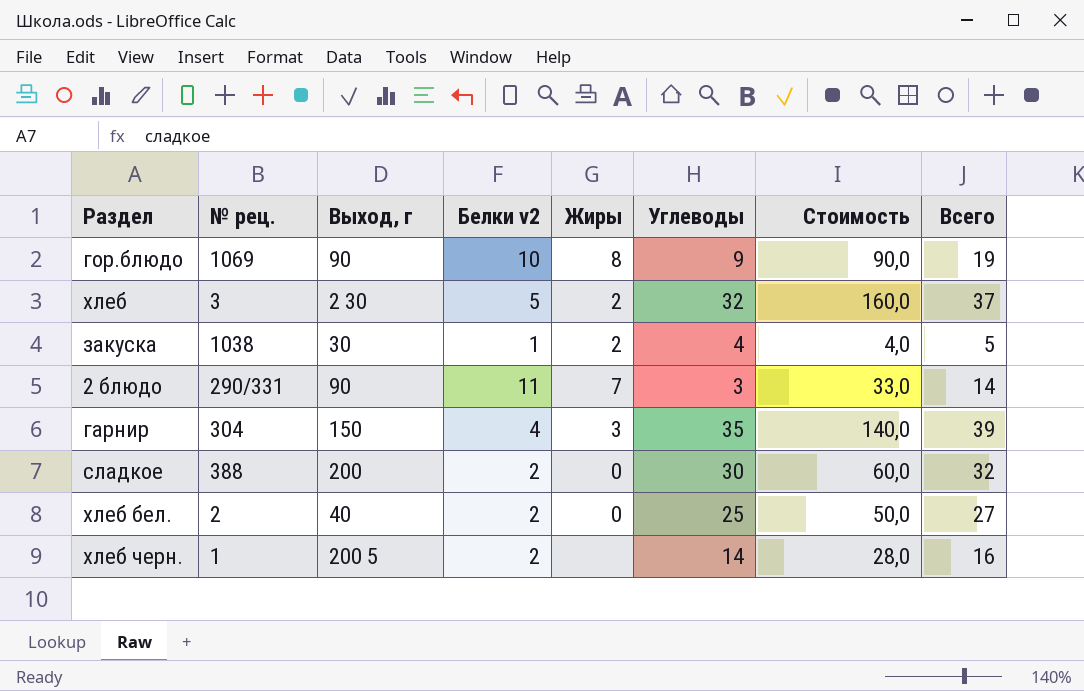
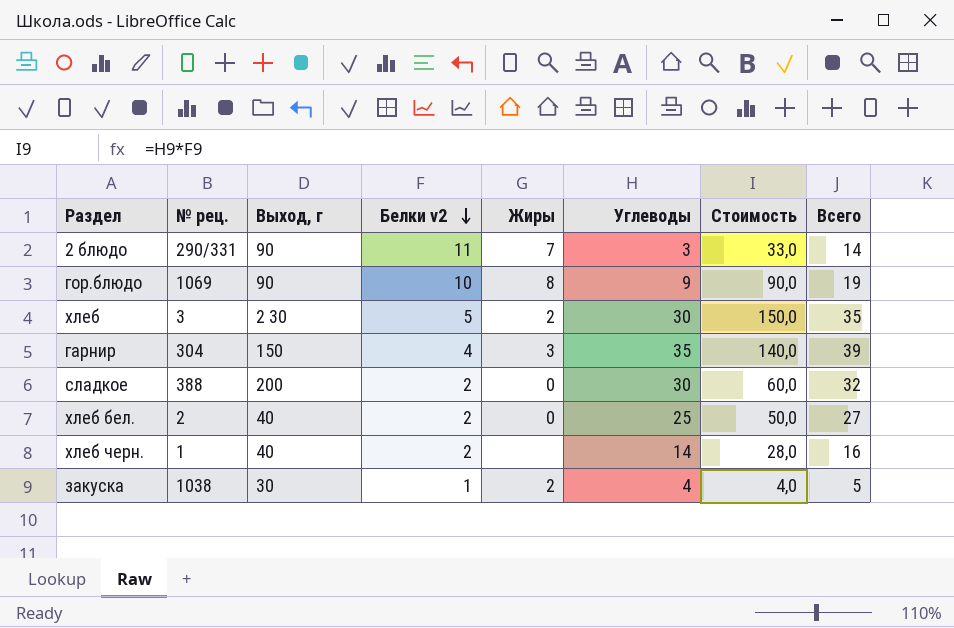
row order: none -> Белки v2 descending
хлеб | Углеводы: 32 -> 30
хлеб | Стоимость: 160,0 -> 150,0
хлеб | Всего: 37 -> 35
хлеб черн. | Выход, г: 200 5 -> 40

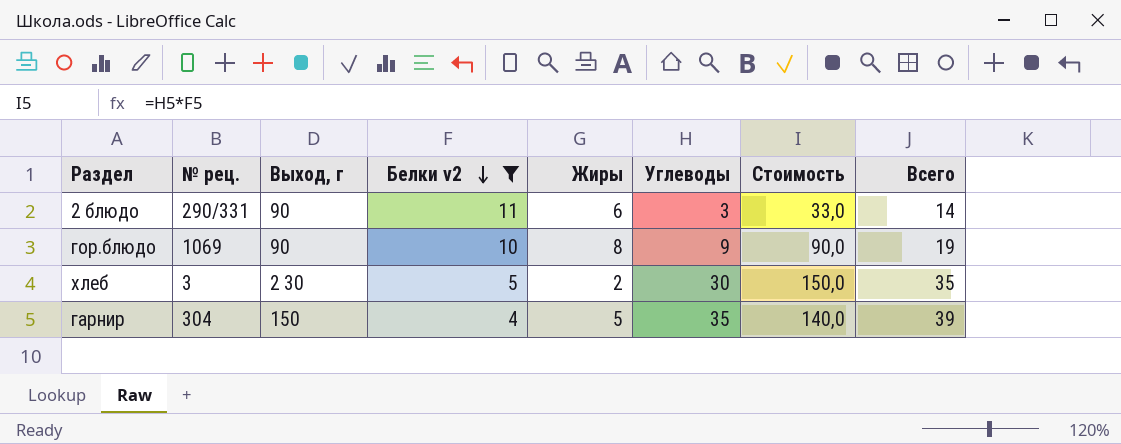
filter: none -> Белки v2 >= 4
2 блюдо | Жиры: 7 -> 6
гарнир | Жиры: 3 -> 5

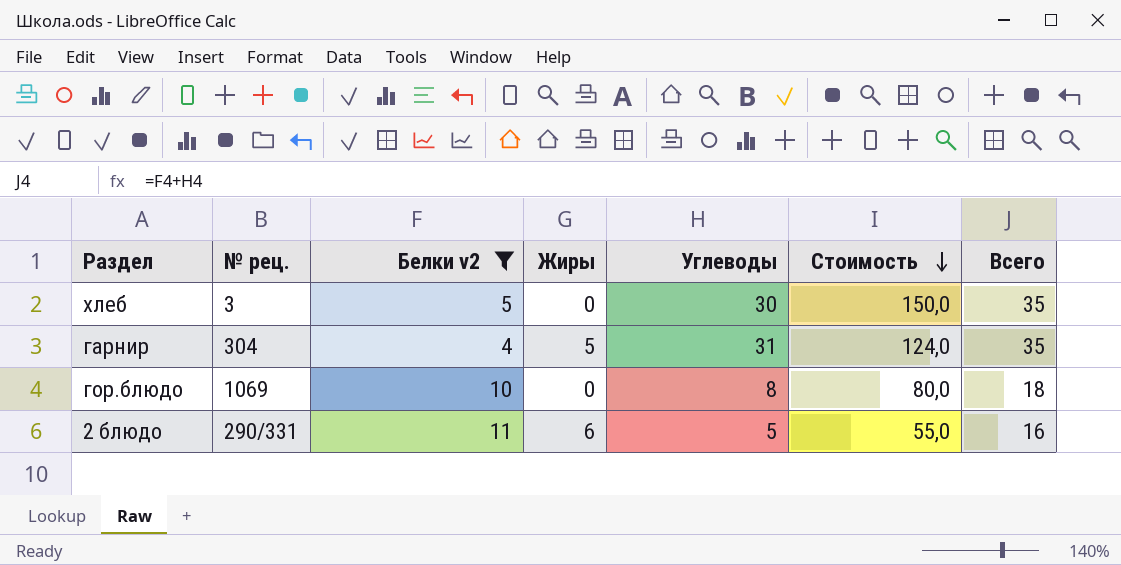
row order: Белки v2 descending -> Стоимость descending
column Выход, г | position: 3 -> none
хлеб | Жиры: 2 -> 0
гарнир | Углеводы: 35 -> 31
гарнир | Стоимость: 140,0 -> 124,0
гарнир | Всего: 39 -> 35
гор.блюдо | Жиры: 8 -> 0
гор.блюдо | Углеводы: 9 -> 8
гор.блюдо | Стоимость: 90,0 -> 80,0
гор.блюдо | Всего: 19 -> 18
2 блюдо | Углеводы: 3 -> 5
2 блюдо | Стоимость: 33,0 -> 55,0
2 блюдо | Всего: 14 -> 16

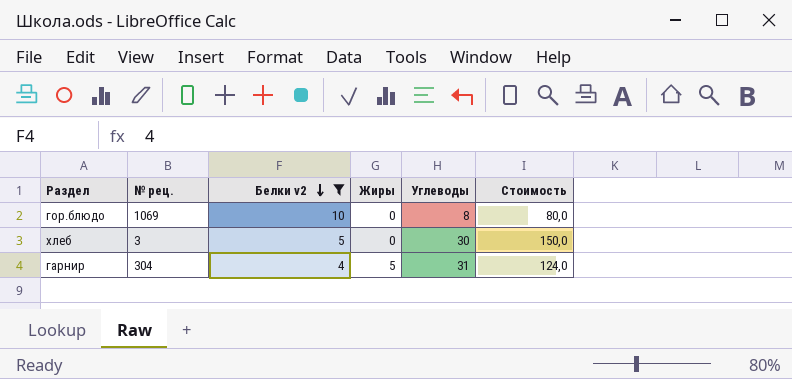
row order: Стоимость descending -> Белки v2 descending
column Всего | formula: [Белки v2] + [Углеводы] -> none
row 2 блюдо: 290/331 | 11 | 6 | 5 | 55,0 | 16 -> none

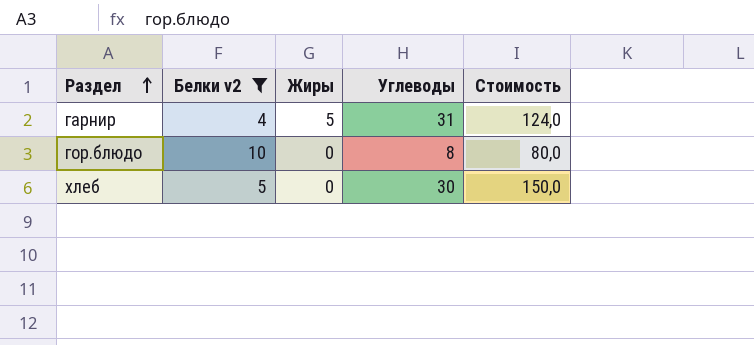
row order: Белки v2 descending -> Раздел ascending
column № рец. | position: 2 -> none

